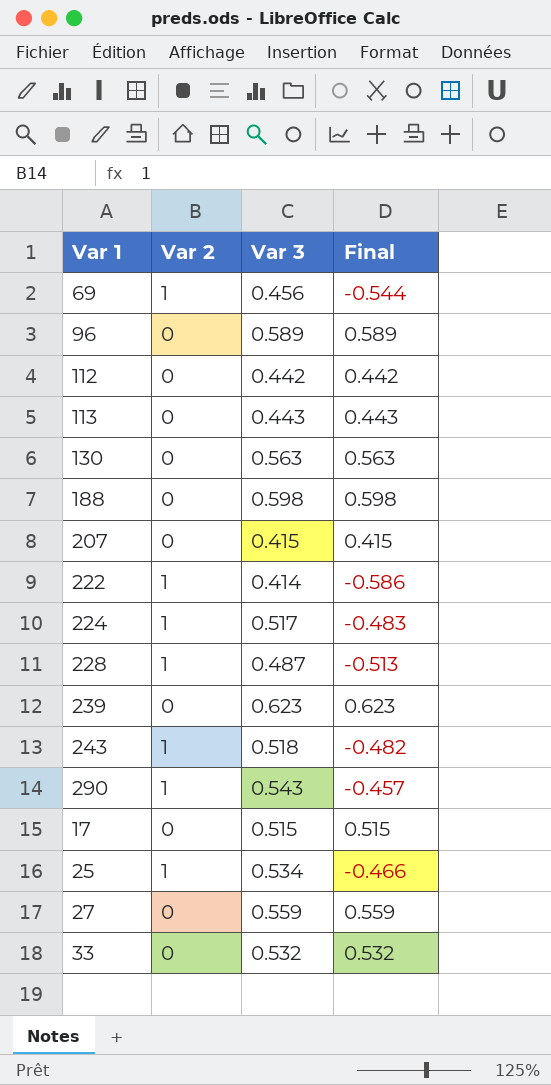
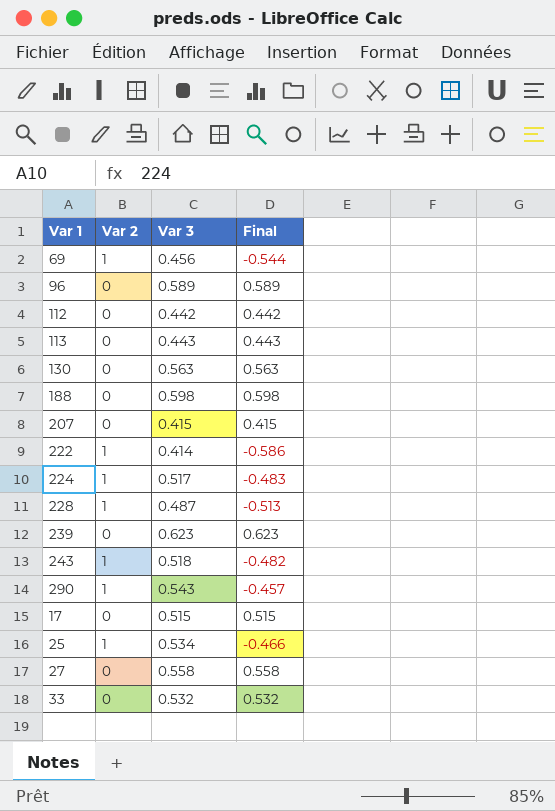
27 | Var 3: 0.559 -> 0.558
27 | Final: 0.559 -> 0.558

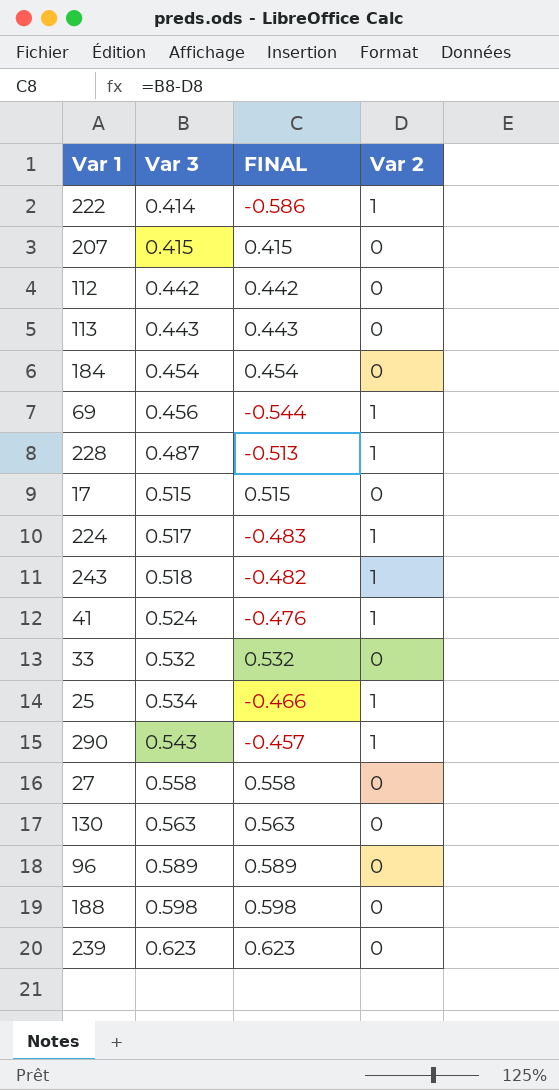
row order: none -> Var 3 ascending
column name: Final -> FINAL
column Var 2 | position: 2 -> 4
row 184: none -> 0.454 | 0.454 | 0
row 41: none -> 0.524 | -0.476 | 1

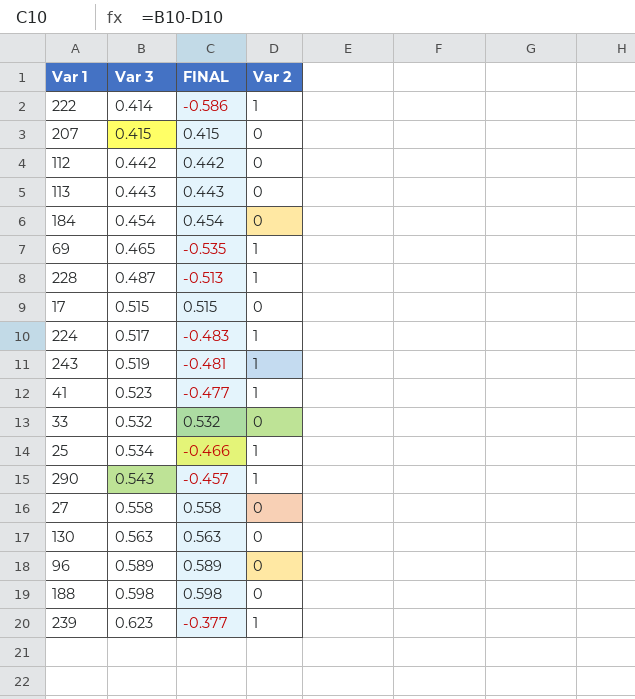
69 | Var 3: 0.456 -> 0.465
69 | FINAL: -0.544 -> -0.535
243 | Var 3: 0.518 -> 0.519
243 | FINAL: -0.482 -> -0.481
41 | Var 3: 0.524 -> 0.523
41 | FINAL: -0.476 -> -0.477
239 | FINAL: 0.623 -> -0.377
239 | Var 2: 0 -> 1

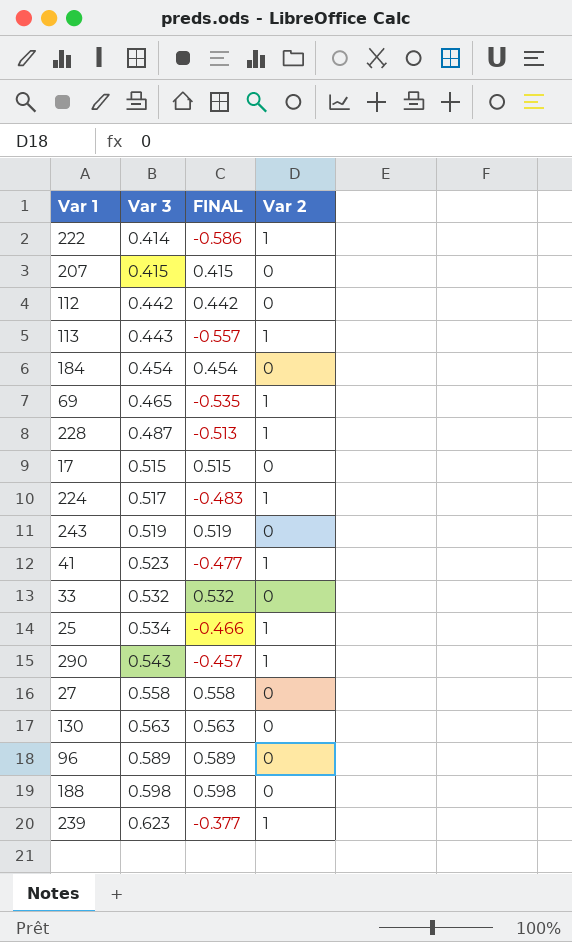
113 | FINAL: 0.443 -> -0.557
113 | Var 2: 0 -> 1
243 | FINAL: -0.481 -> 0.519
243 | Var 2: 1 -> 0

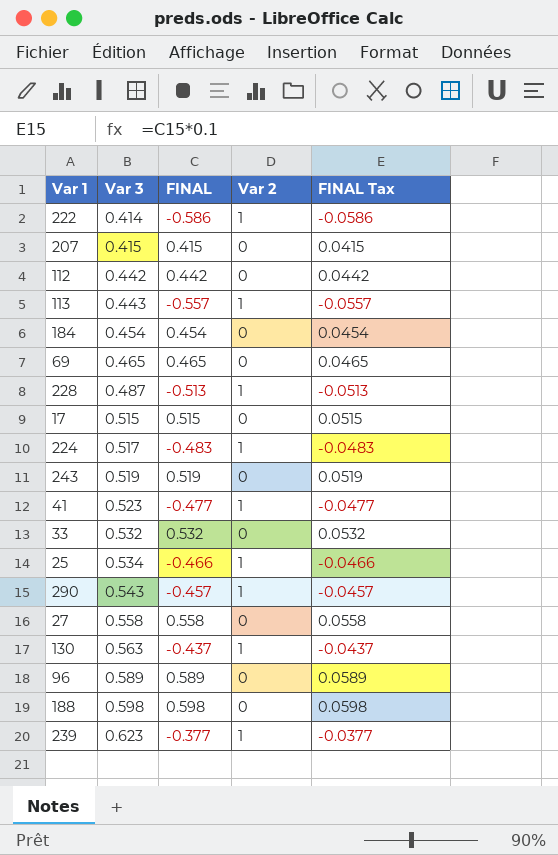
column FINAL Tax | formula: none -> [FINAL] * 0.1
69 | FINAL: -0.535 -> 0.465
69 | Var 2: 1 -> 0
130 | FINAL: 0.563 -> -0.437
130 | Var 2: 0 -> 1

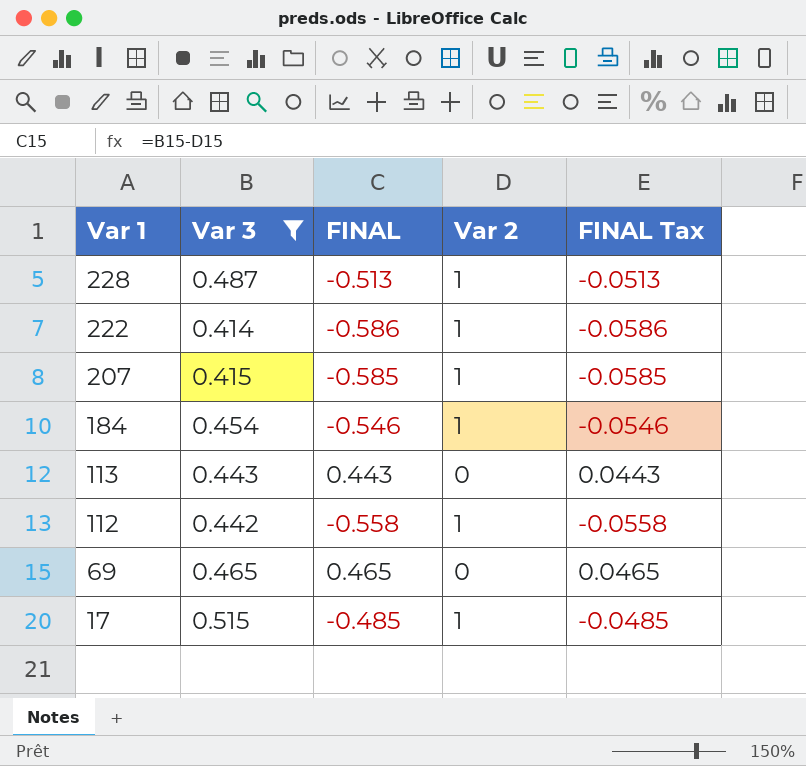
filter: none -> Var 3 <= 0.515
row order: Var 3 ascending -> Var 1 descending
207 | FINAL: 0.415 -> -0.585
207 | Var 2: 0 -> 1
207 | FINAL Tax: 0.0415 -> -0.0585
184 | FINAL: 0.454 -> -0.546
184 | Var 2: 0 -> 1
184 | FINAL Tax: 0.0454 -> -0.0546
113 | FINAL: -0.557 -> 0.443
113 | Var 2: 1 -> 0
113 | FINAL Tax: -0.0557 -> 0.0443
112 | FINAL: 0.442 -> -0.558
112 | Var 2: 0 -> 1
112 | FINAL Tax: 0.0442 -> -0.0558
17 | FINAL: 0.515 -> -0.485
17 | Var 2: 0 -> 1
17 | FINAL Tax: 0.0515 -> -0.0485

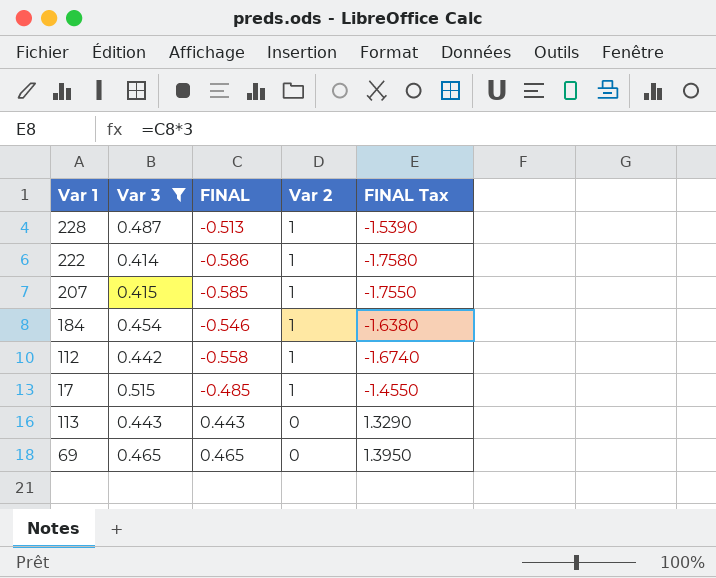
row order: Var 1 descending -> Var 2 descending
column FINAL Tax | formula: [FINAL] * 0.1 -> [FINAL] * 3

